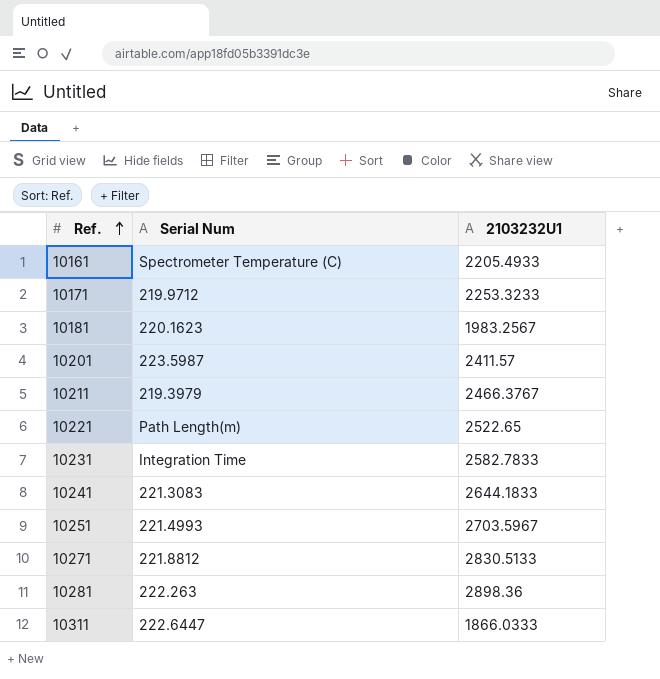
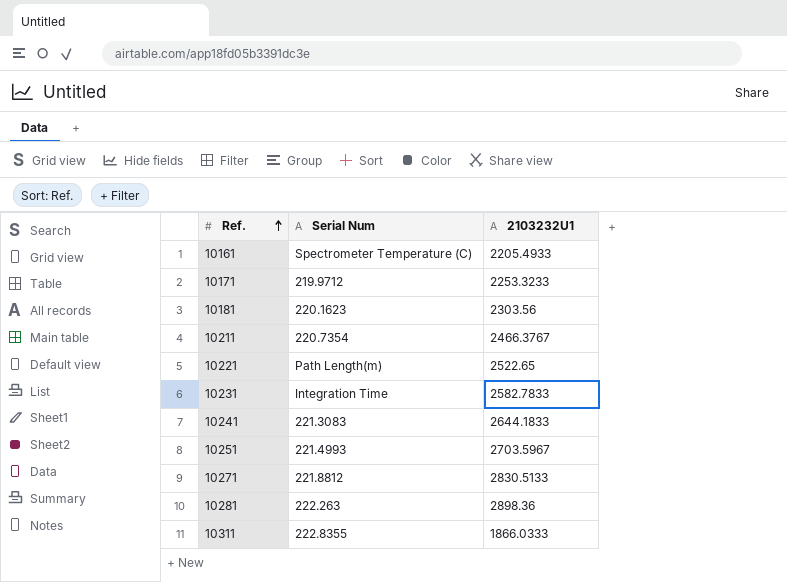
row 10201: 223.5987 | 2411.57 -> none
10181 | 2103232U1: 1983.2567 -> 2303.56
10211 | Serial Num: 219.3979 -> 220.7354
10311 | Serial Num: 222.6447 -> 222.8355

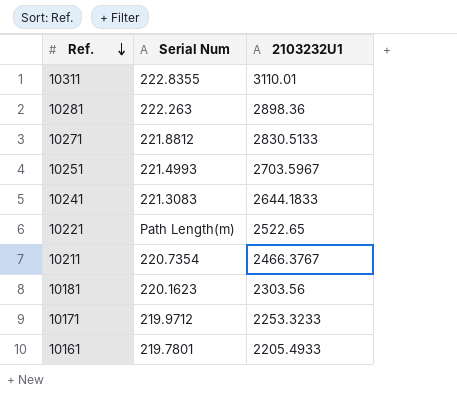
row order: Ref. ascending -> Ref. descending
row 10231: Integration Time | 2582.7833 -> none
10311 | 2103232U1: 1866.0333 -> 3110.01
10161 | Serial Num: Spectrometer Temperature (C) -> 219.7801

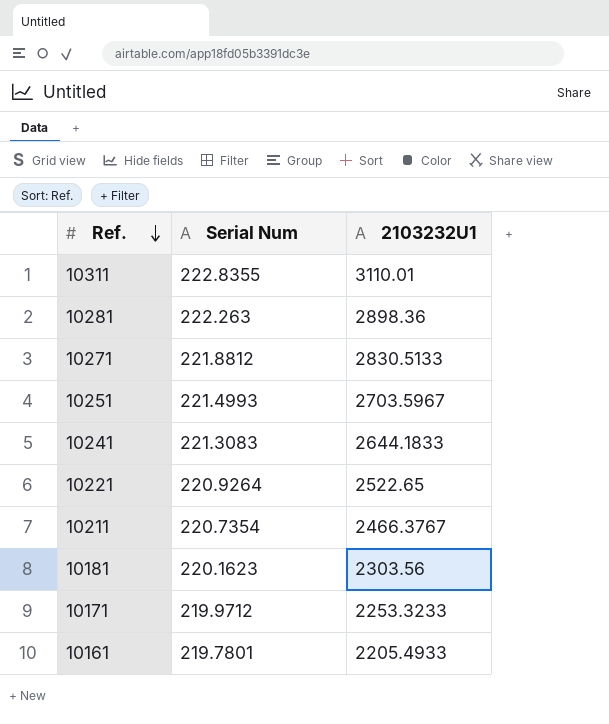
10221 | Serial Num: Path Length(m) -> 220.9264

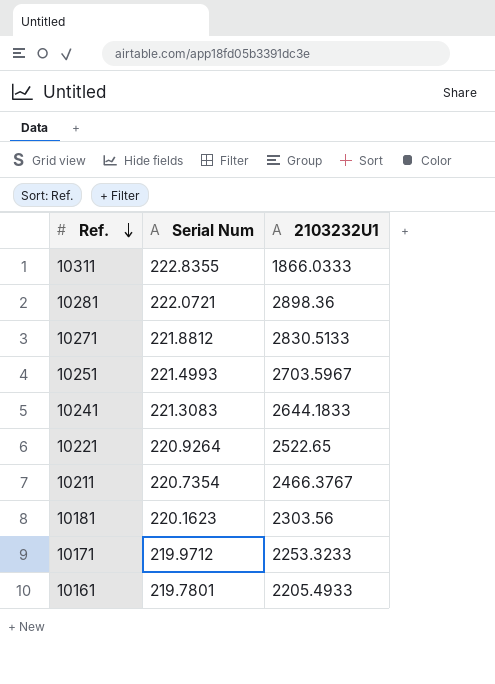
10311 | 2103232U1: 3110.01 -> 1866.0333
10281 | Serial Num: 222.263 -> 222.0721

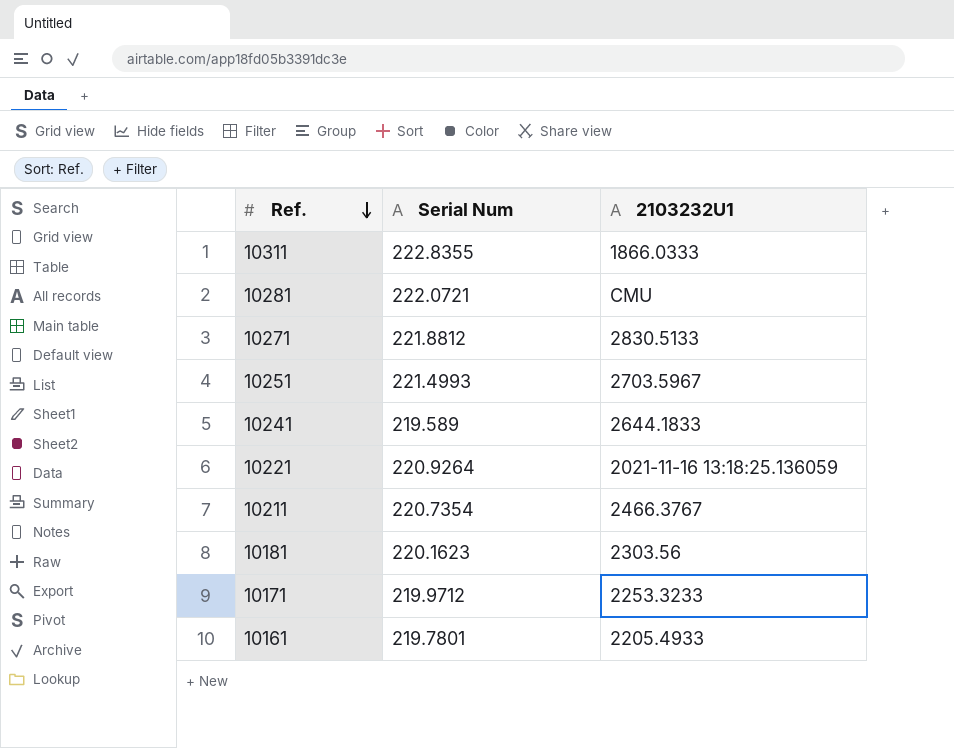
10281 | 2103232U1: 2898.36 -> CMU
10241 | Serial Num: 221.3083 -> 219.589
10221 | 2103232U1: 2522.65 -> 2021-11-16 13:18:25.136059

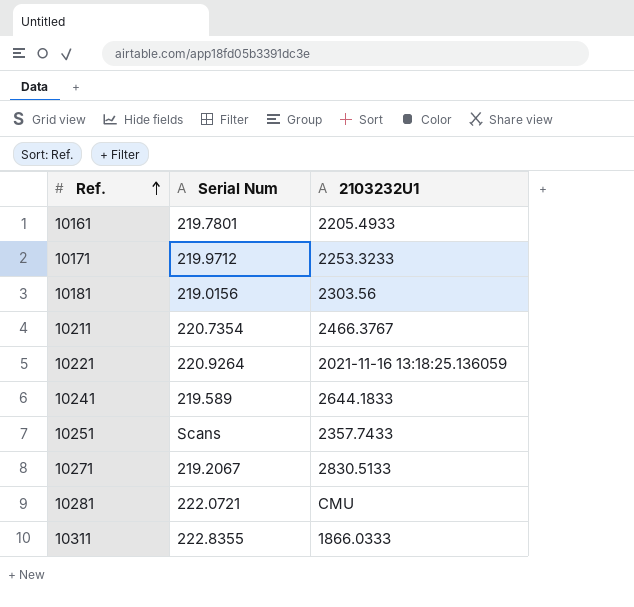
row order: Ref. descending -> Ref. ascending
10181 | Serial Num: 220.1623 -> 219.0156
10251 | Serial Num: 221.4993 -> Scans
10251 | 2103232U1: 2703.5967 -> 2357.7433
10271 | Serial Num: 221.8812 -> 219.2067

